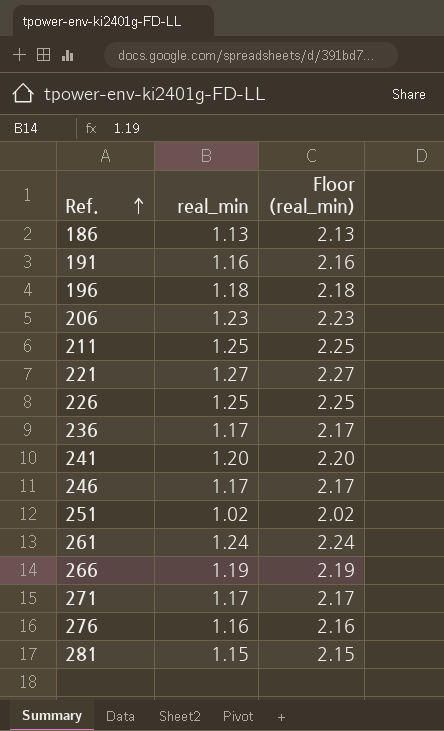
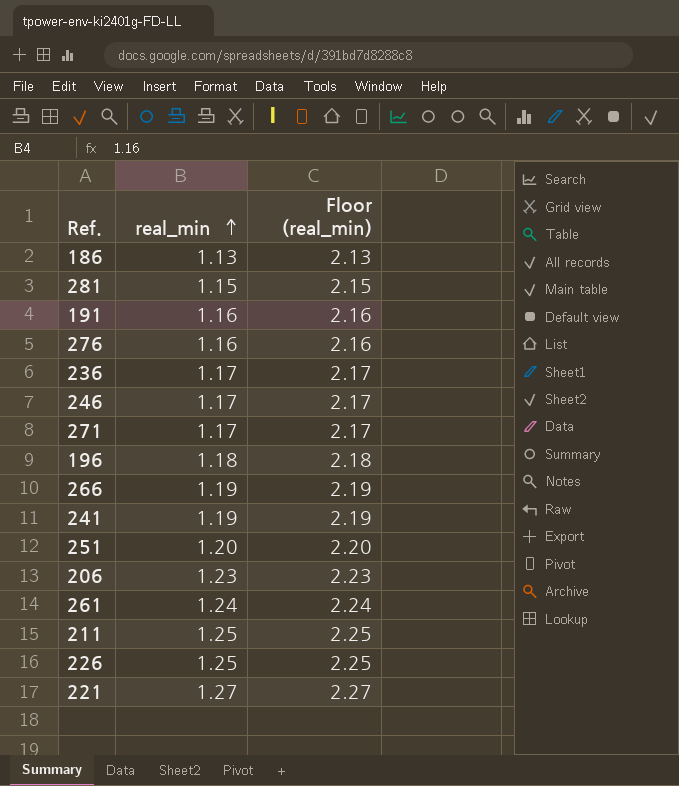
row order: Ref. ascending -> real_min ascending
241 | real_min: 1.20 -> 1.19
241 | Floor (real_min): 2.20 -> 2.19
251 | real_min: 1.02 -> 1.20
251 | Floor (real_min): 2.02 -> 2.20

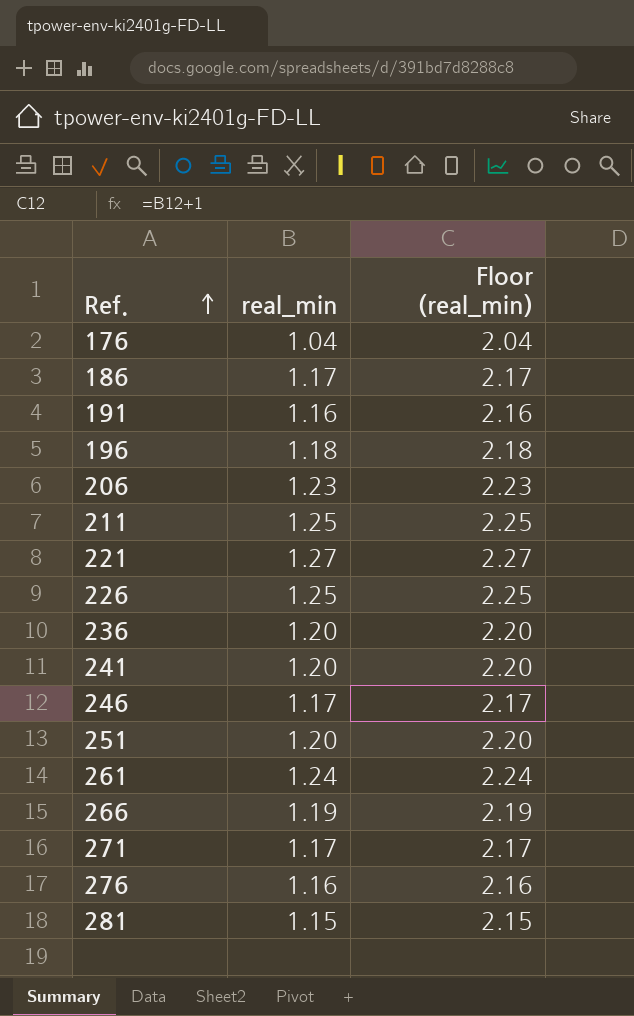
row order: real_min ascending -> Ref. ascending
row 176: none -> 1.04 | 2.04
186 | real_min: 1.13 -> 1.17
186 | Floor (real_min): 2.13 -> 2.17
236 | real_min: 1.17 -> 1.20
236 | Floor (real_min): 2.17 -> 2.20
241 | real_min: 1.19 -> 1.20
241 | Floor (real_min): 2.19 -> 2.20

